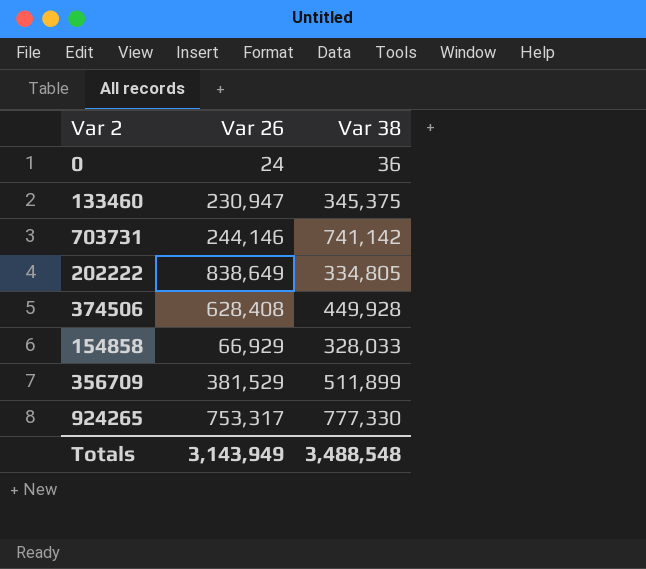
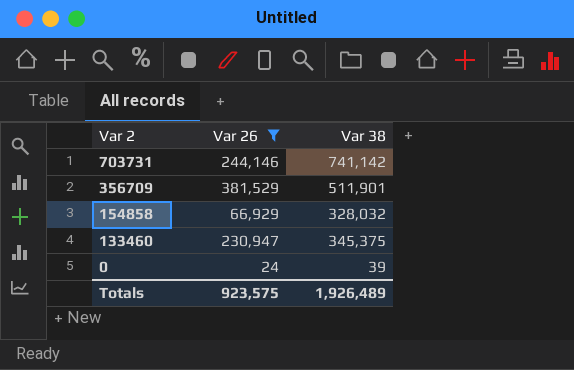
filter: none -> Var 26 <= 381,529
row order: none -> Var 2 descending
356709 | Var 38: 511,899 -> 511,901
154858 | Var 38: 328,033 -> 328,032
0 | Var 38: 36 -> 39
Totals | Var 26: 3,143,949 -> 923,575
Totals | Var 38: 3,488,548 -> 1,926,489

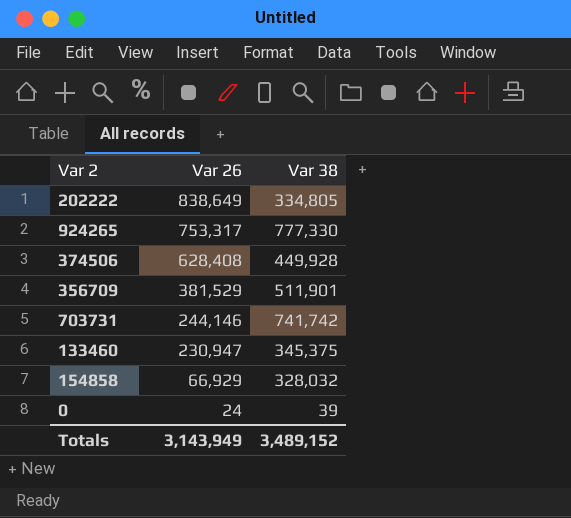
filter: Var 26 <= 381,529 -> none
row order: Var 2 descending -> Var 26 descending
703731 | Var 38: 741,142 -> 741,742
Totals | Var 26: 923,575 -> 3,143,949
Totals | Var 38: 1,926,489 -> 3,489,152

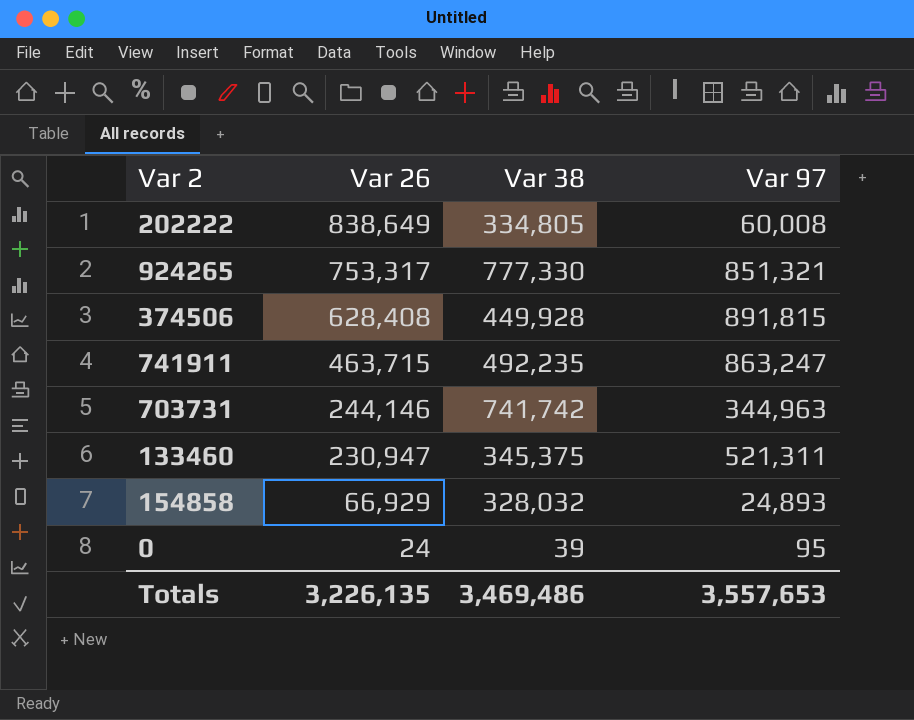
column Var 97 | position: none -> 4
row 356709: 381,529 | 511,901 -> none
row 741911: none -> 463,715 | 492,235 | 863,247
Totals | Var 26: 3,143,949 -> 3,226,135
Totals | Var 38: 3,489,152 -> 3,469,486

